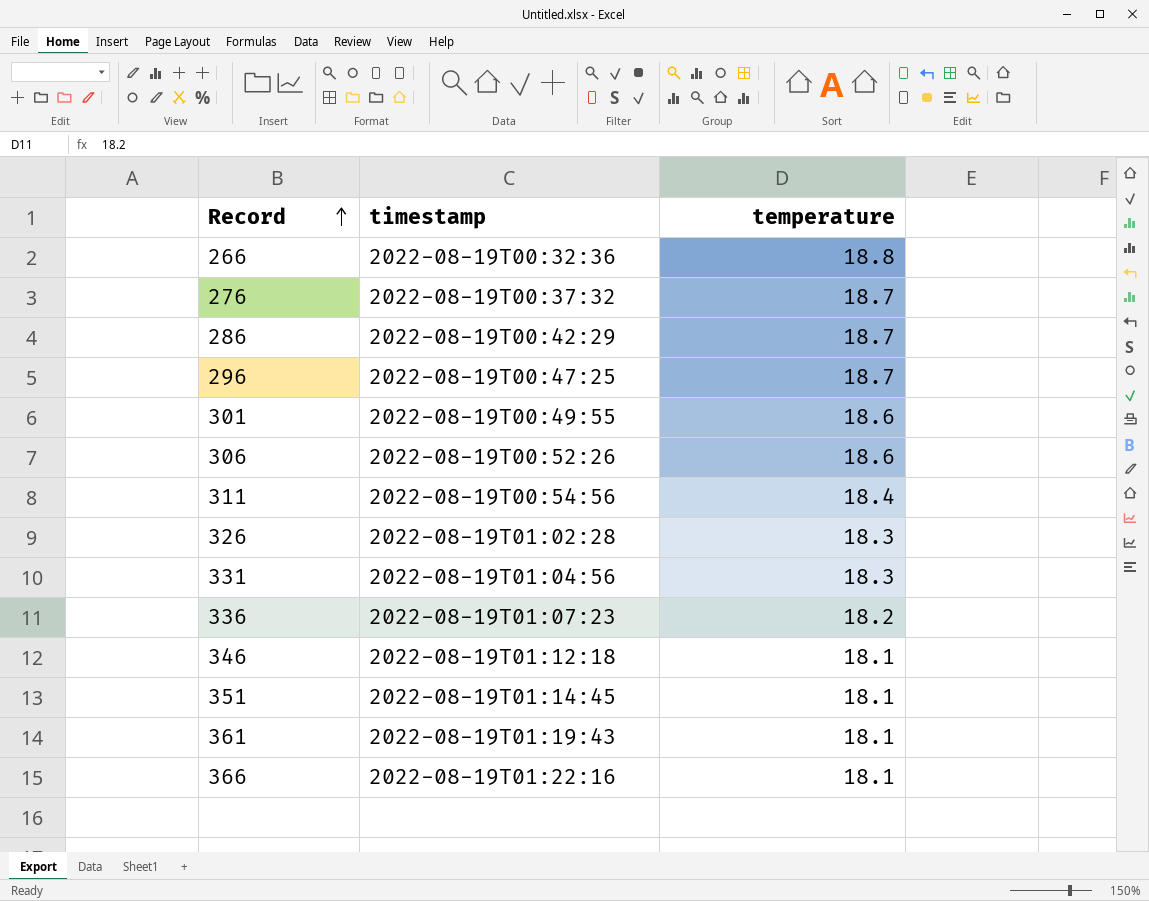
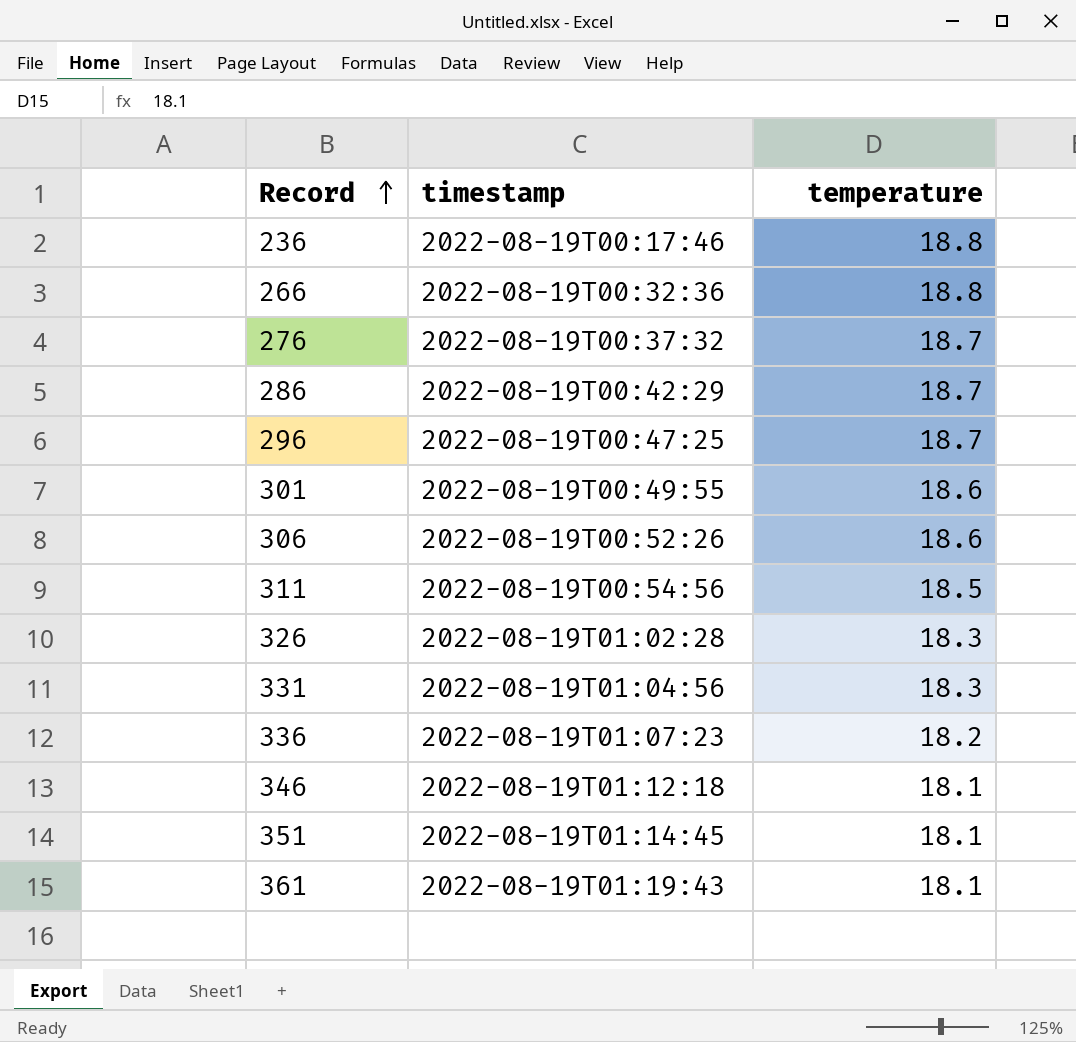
row 366: 2022-08-19T01:22:16 | 18.1 -> none
row 236: none -> 2022-08-19T00:17:46 | 18.8
311 | temperature: 18.4 -> 18.5

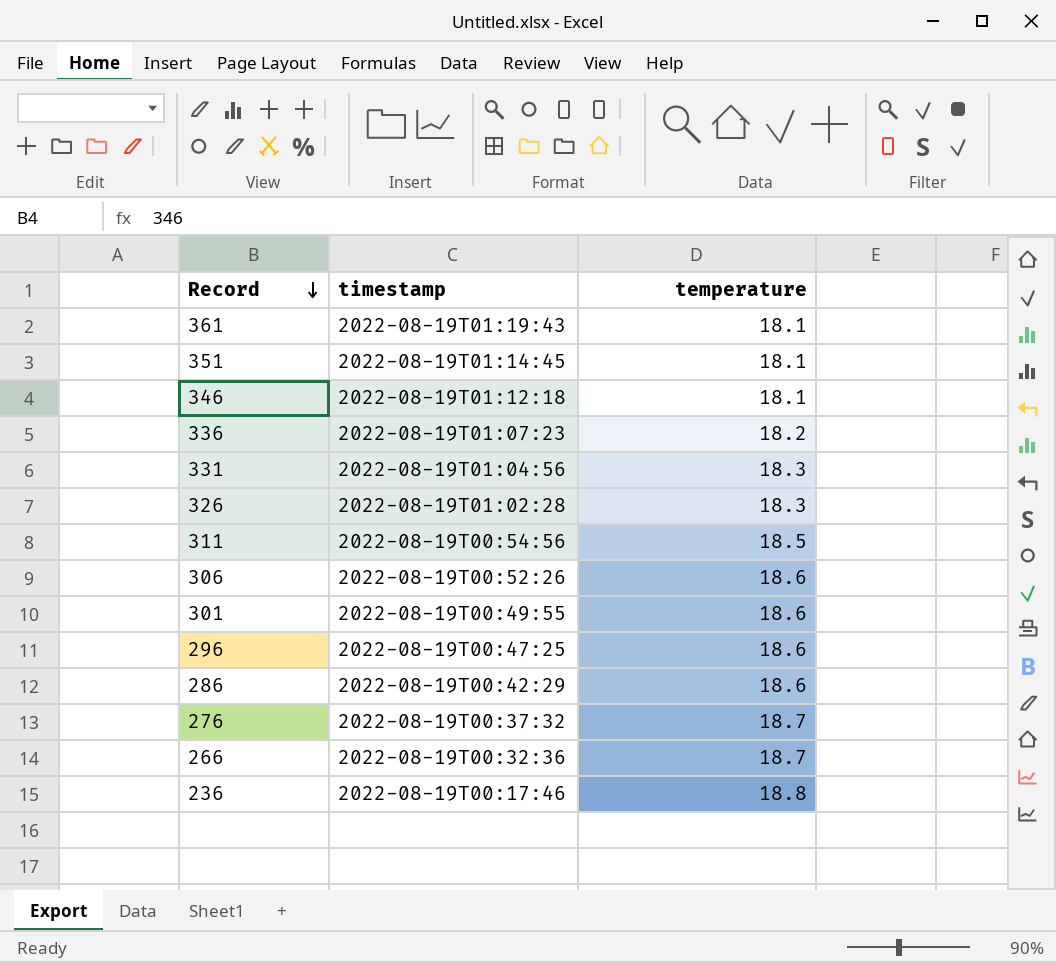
row order: Record ascending -> Record descending
296 | temperature: 18.7 -> 18.6
286 | temperature: 18.7 -> 18.6
266 | temperature: 18.8 -> 18.7

